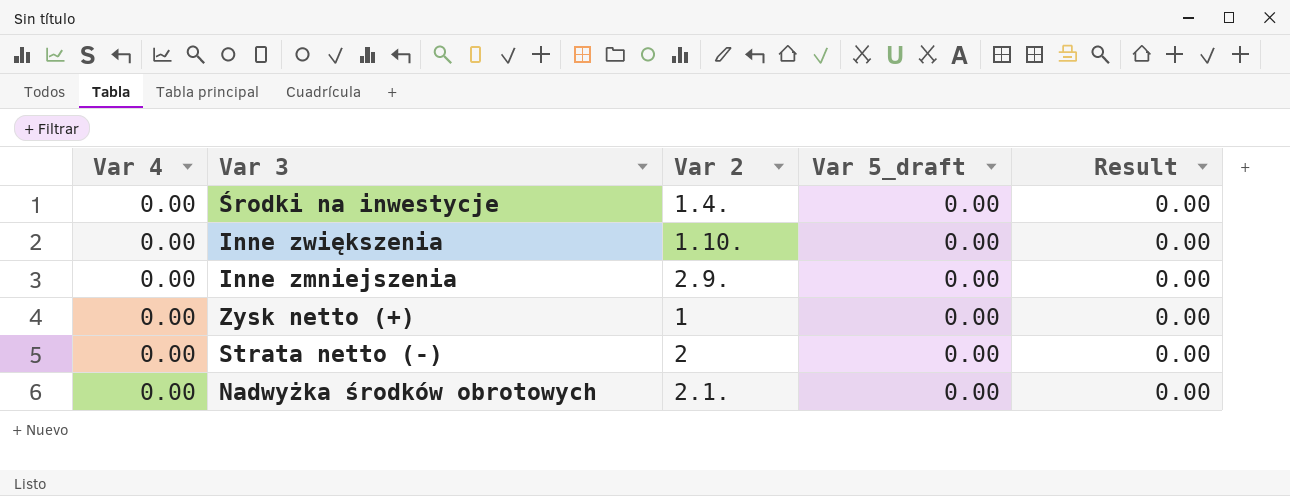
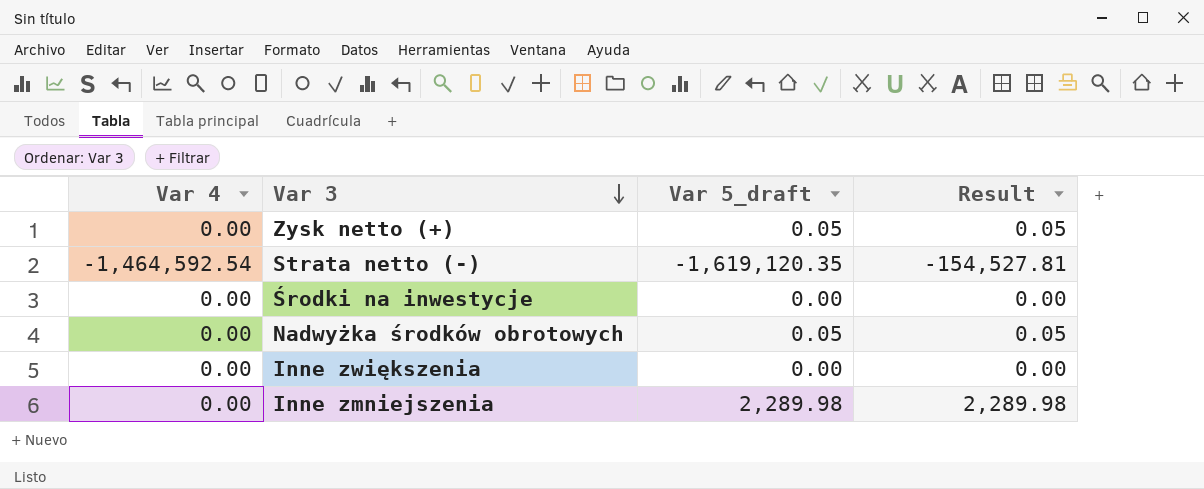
row order: none -> Var 3 descending
column Var 2 | position: 3 -> none
Zysk netto (+) | Var 5_draft: 0.00 -> 0.05
Zysk netto (+) | Result: 0.00 -> 0.05
Strata netto (-) | Var 4: 0.00 -> -1,464,592.54
Strata netto (-) | Var 5_draft: 0.00 -> -1,619,120.35
Strata netto (-) | Result: 0.00 -> -154,527.81
Nadwyżka środków obrotowych | Var 5_draft: 0.00 -> 0.05
Nadwyżka środków obrotowych | Result: 0.00 -> 0.05
Inne zmniejszenia | Var 5_draft: 0.00 -> 2,289.98
Inne zmniejszenia | Result: 0.00 -> 2,289.98

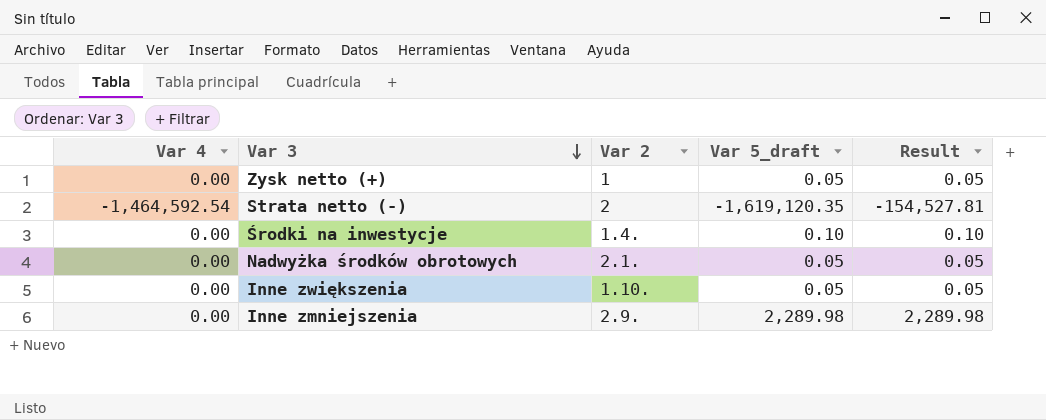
column Var 2 | position: none -> 3
Środki na inwestycje | Var 5_draft: 0.00 -> 0.10
Środki na inwestycje | Result: 0.00 -> 0.10
Inne zwiększenia | Var 5_draft: 0.00 -> 0.05
Inne zwiększenia | Result: 0.00 -> 0.05

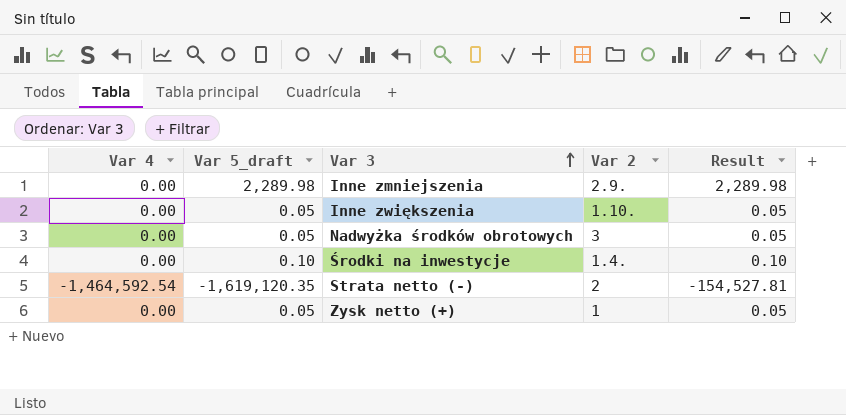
row order: Var 3 descending -> Var 3 ascending
column Var 5_draft | position: 4 -> 2
Nadwyżka środków obrotowych | Var 2: 2.1. -> 3

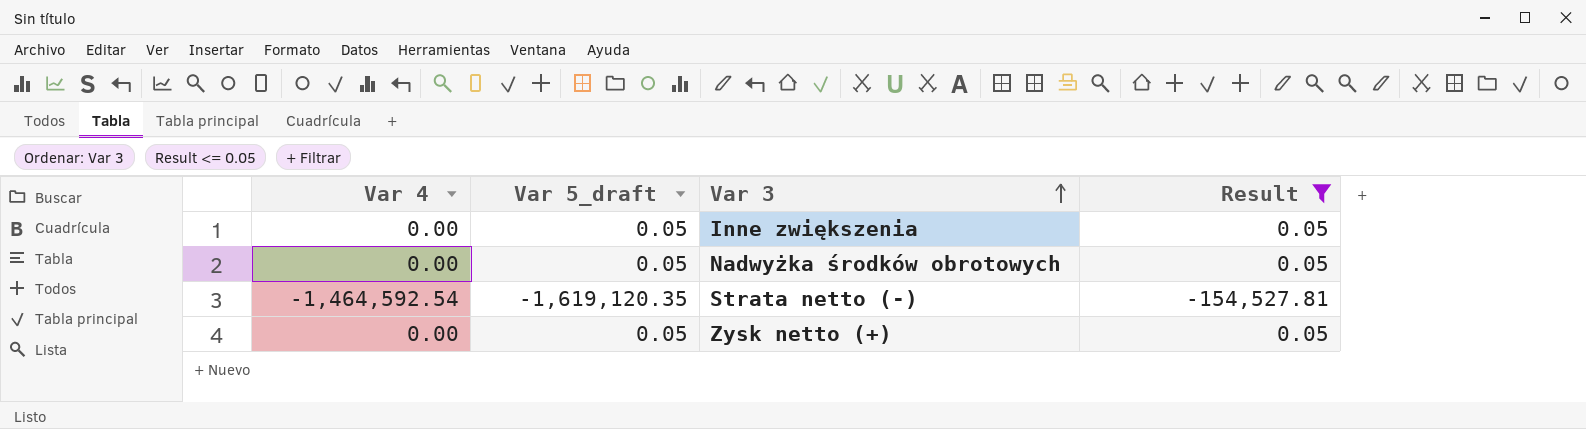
filter: none -> Result <= 0.05
column Var 2 | position: 4 -> none

